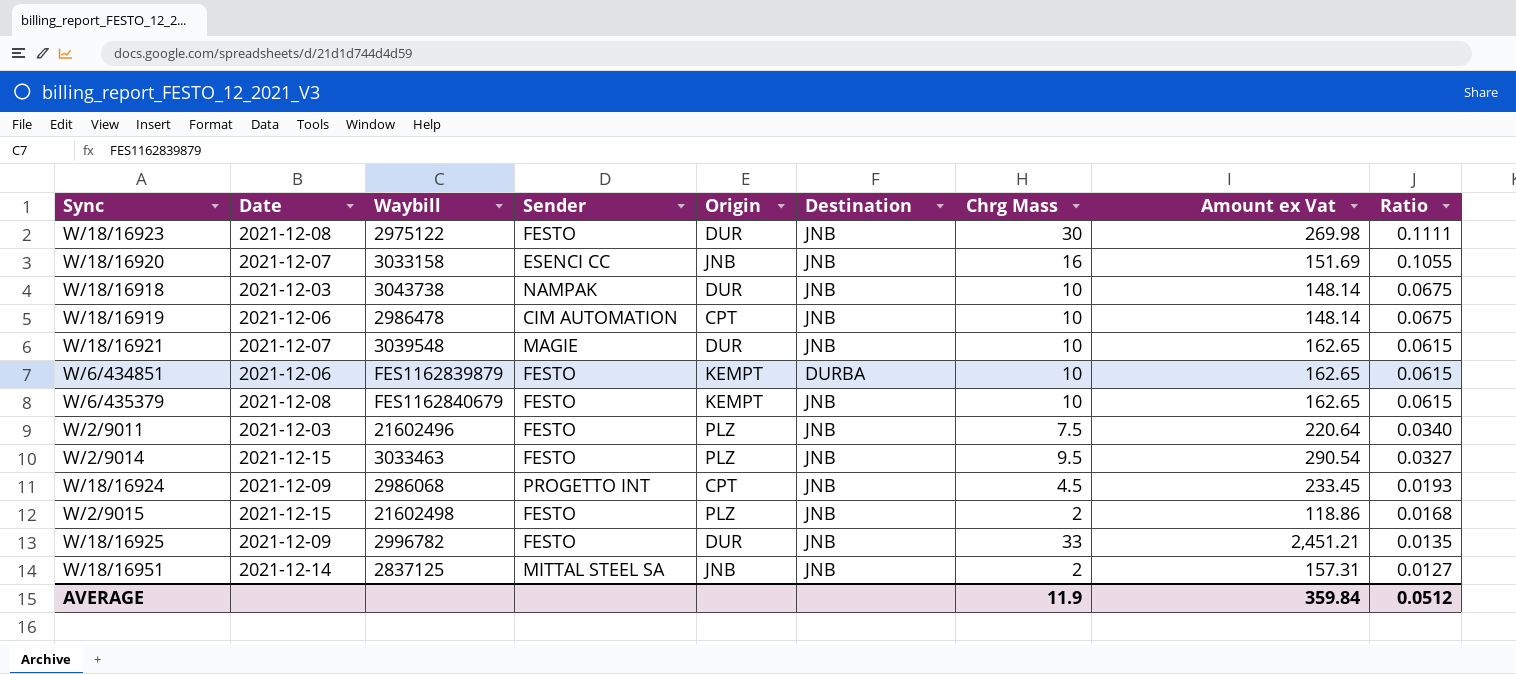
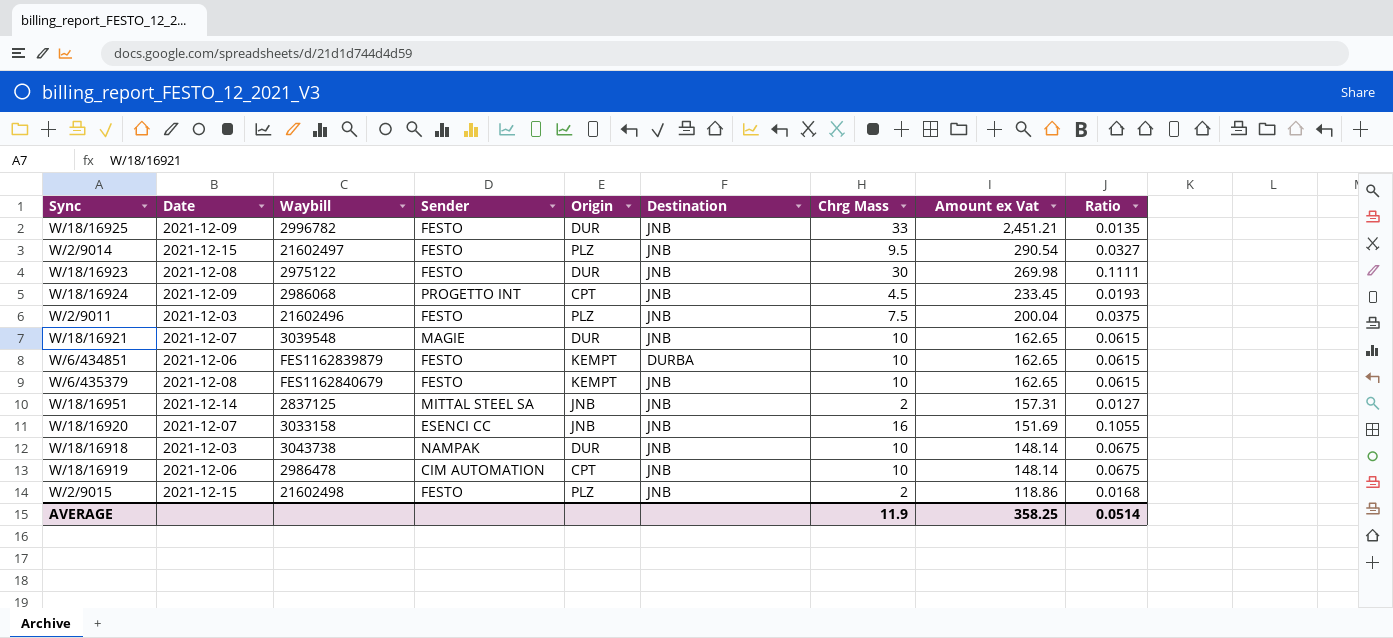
row order: Ratio descending -> Amount ex Vat descending
W/2/9014 | Waybill: 3033463 -> 21602497
W/2/9011 | Amount ex Vat: 220.64 -> 200.04
W/2/9011 | Ratio: 0.0340 -> 0.0375
AVERAGE | Amount ex Vat: 359.84 -> 358.25
AVERAGE | Ratio: 0.0512 -> 0.0514

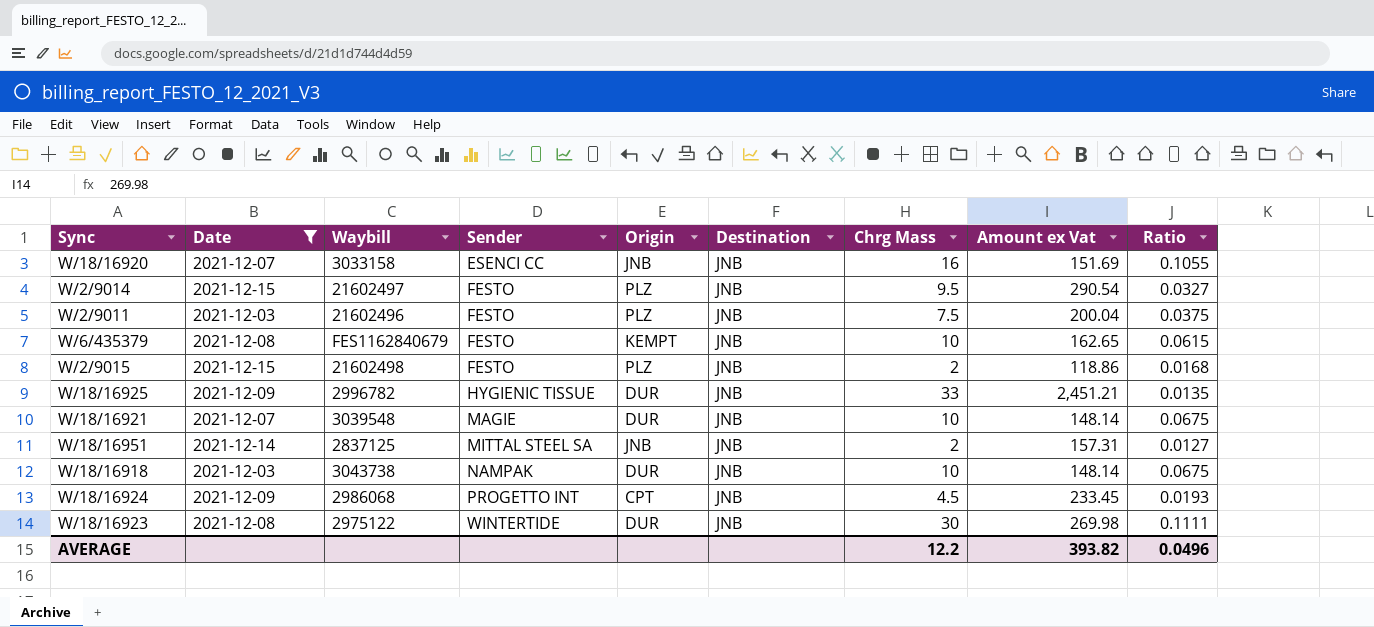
filter: none -> Date != 2021-12-06
row order: Amount ex Vat descending -> Sender ascending
W/18/16925 | Sender: FESTO -> HYGIENIC TISSUE
W/18/16921 | Amount ex Vat: 162.65 -> 148.14
W/18/16921 | Ratio: 0.0615 -> 0.0675
W/18/16923 | Sender: FESTO -> WINTERTIDE
AVERAGE | Chrg Mass: 11.9 -> 12.2
AVERAGE | Amount ex Vat: 358.25 -> 393.82
AVERAGE | Ratio: 0.0514 -> 0.0496

